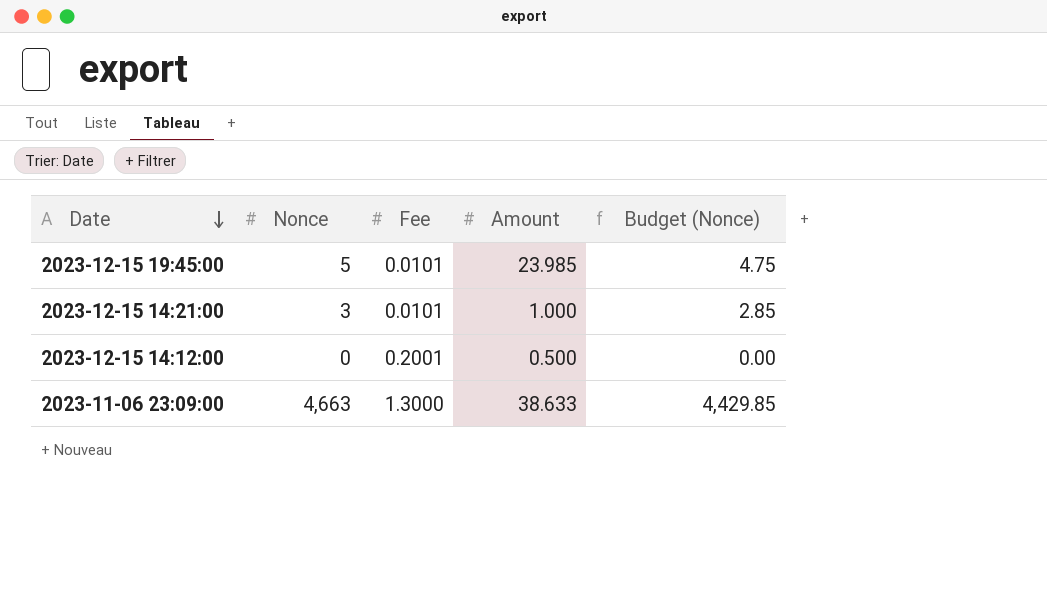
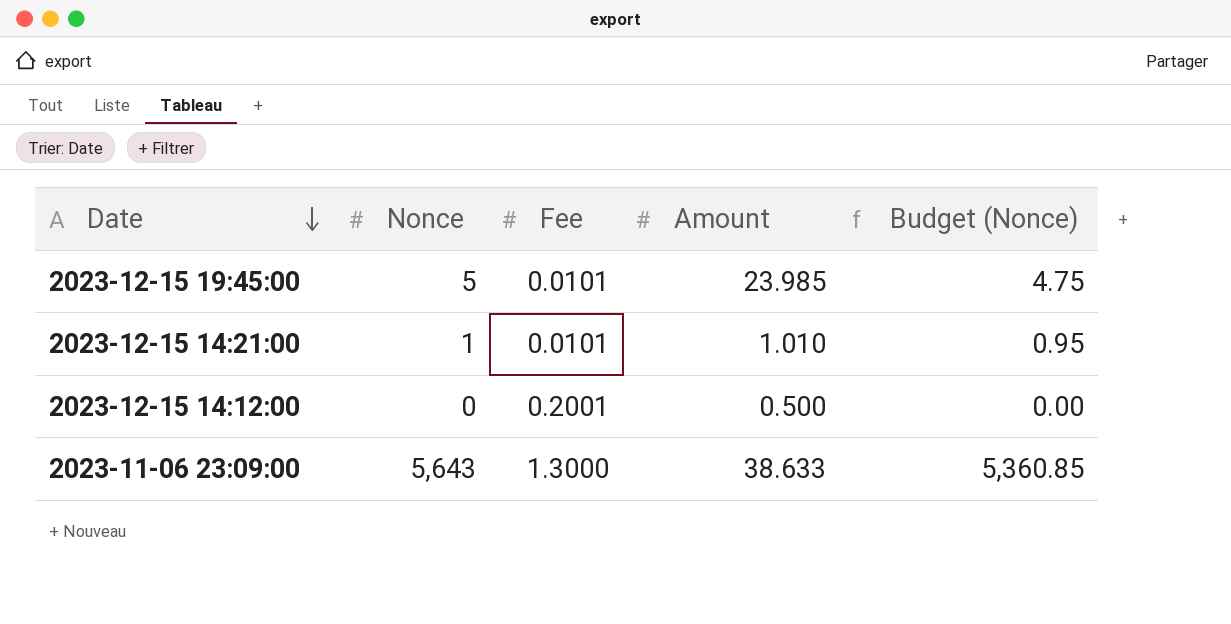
2023-12-15 14:21:00 | Nonce: 3 -> 1
2023-12-15 14:21:00 | Amount: 1.000 -> 1.010
2023-12-15 14:21:00 | Budget (Nonce): 2.85 -> 0.95
2023-11-06 23:09:00 | Nonce: 4,663 -> 5,643
2023-11-06 23:09:00 | Budget (Nonce): 4,429.85 -> 5,360.85

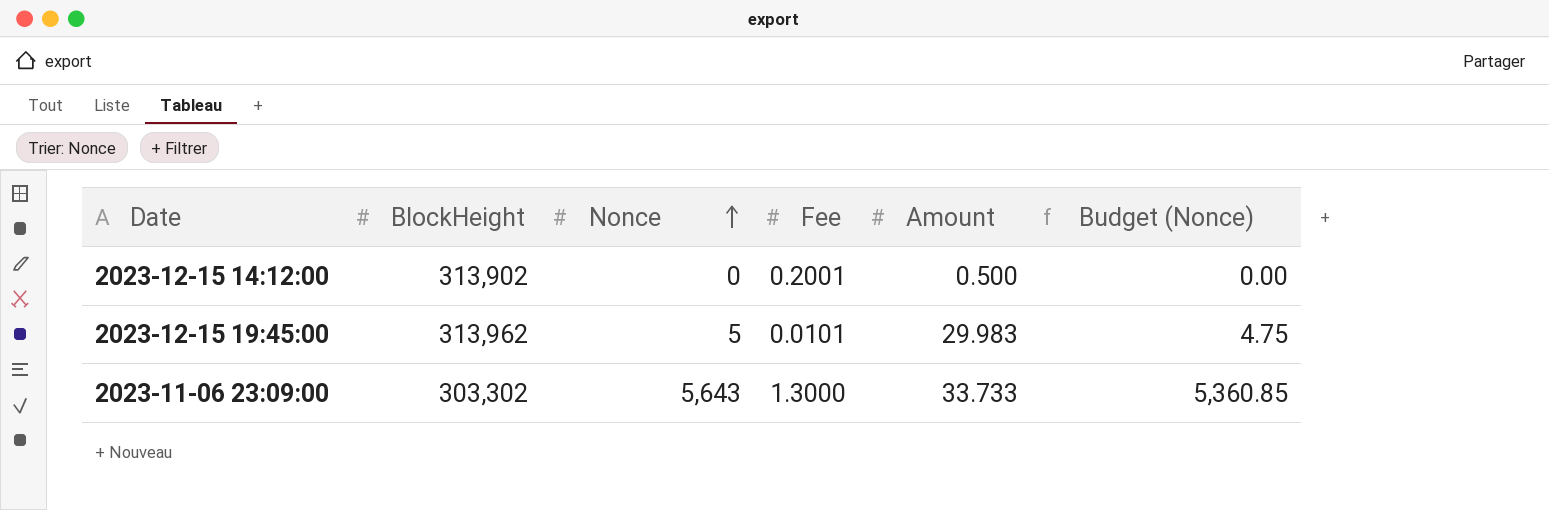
row order: Date descending -> Nonce ascending
column BlockHeight | position: none -> 2
row 2023-12-15 14:21:00: 1 | 0.0101 | 1.010 | 0.95 -> none
2023-12-15 19:45:00 | Amount: 23.985 -> 29.983
2023-11-06 23:09:00 | Amount: 38.633 -> 33.733

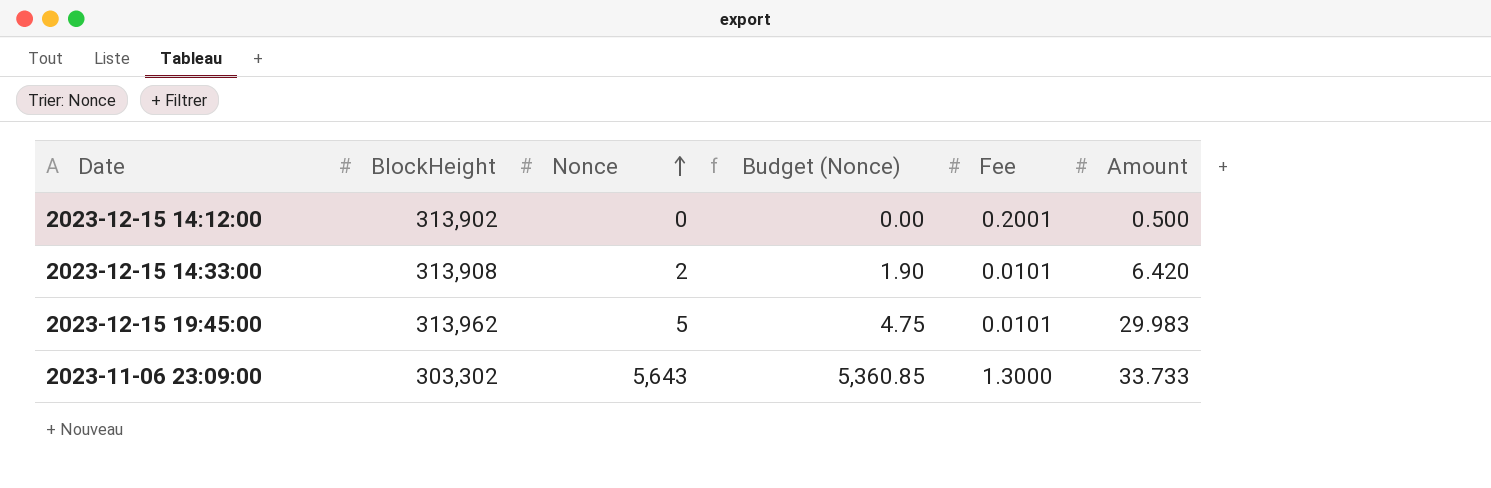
column Budget (Nonce) | position: 6 -> 4
row 2023-12-15 14:33:00: none -> 313,908 | 2 | 1.90 | 0.0101 | 6.420

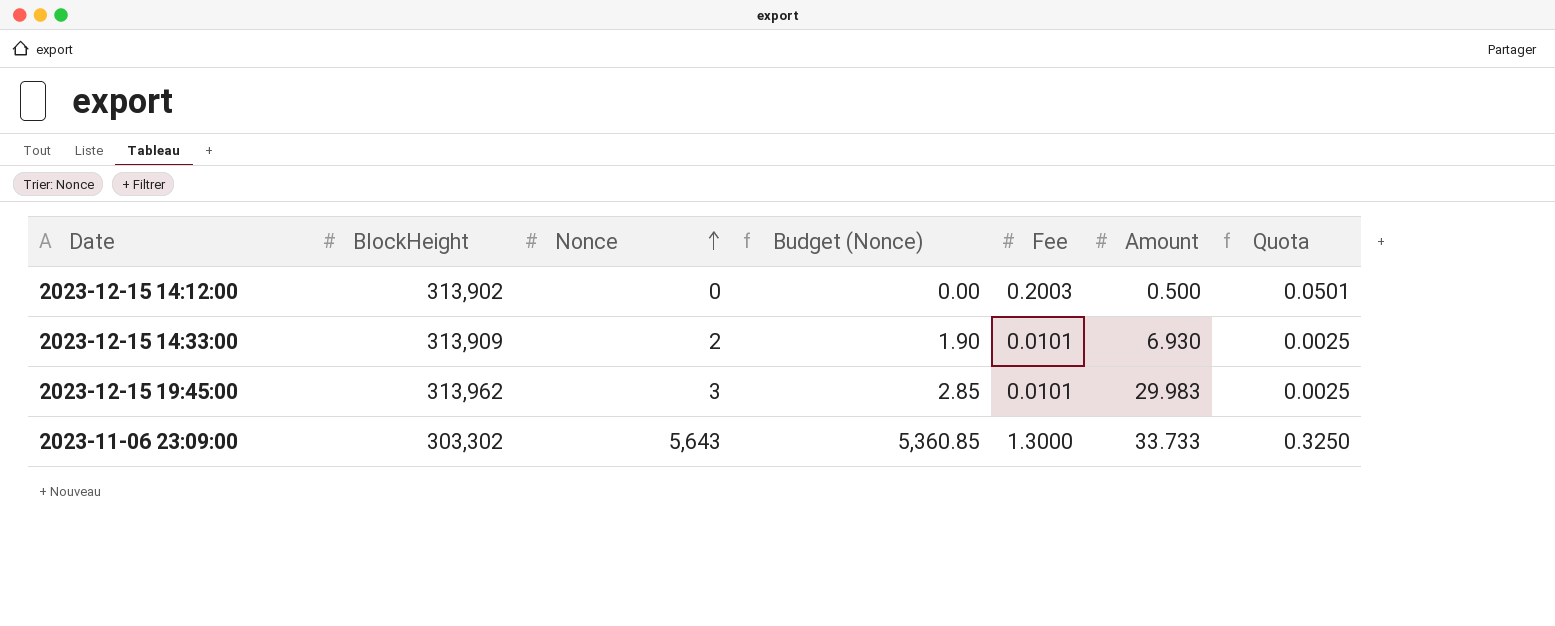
column Quota | formula: none -> [Fee] * 0.25
2023-12-15 14:12:00 | Fee: 0.2001 -> 0.2003
2023-12-15 14:33:00 | BlockHeight: 313,908 -> 313,909
2023-12-15 14:33:00 | Amount: 6.420 -> 6.930
2023-12-15 19:45:00 | Nonce: 5 -> 3
2023-12-15 19:45:00 | Budget (Nonce): 4.75 -> 2.85

